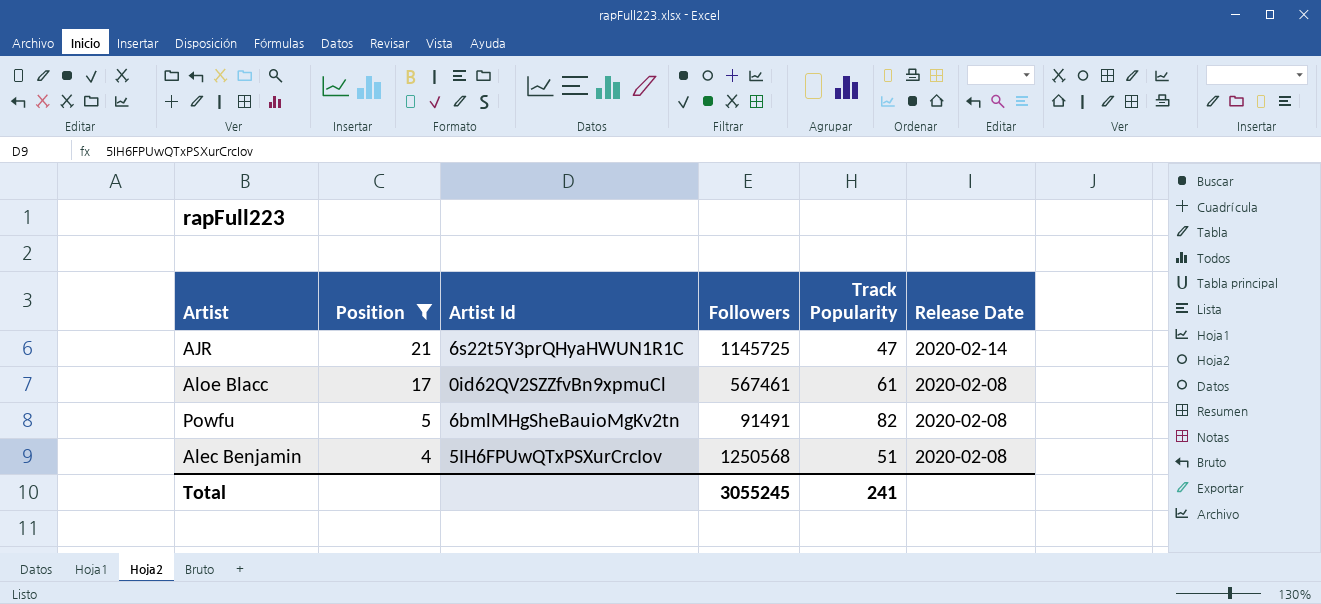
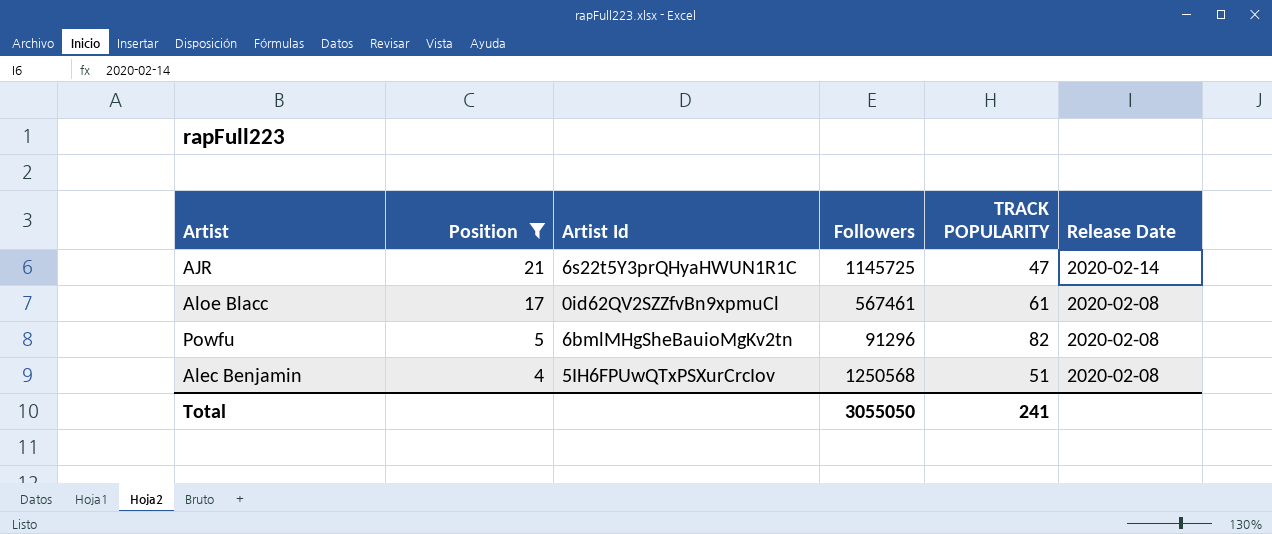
column name: Track Popularity -> TRACK POPULARITY
Powfu | Followers: 91491 -> 91296
Total | Followers: 3055245 -> 3055050

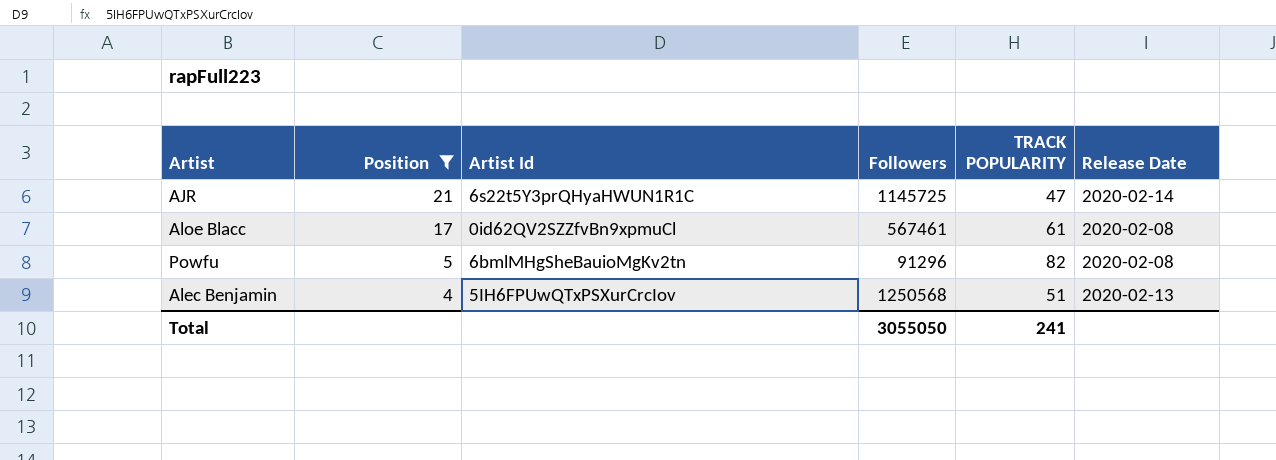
Alec Benjamin | Release Date: 2020-02-08 -> 2020-02-13

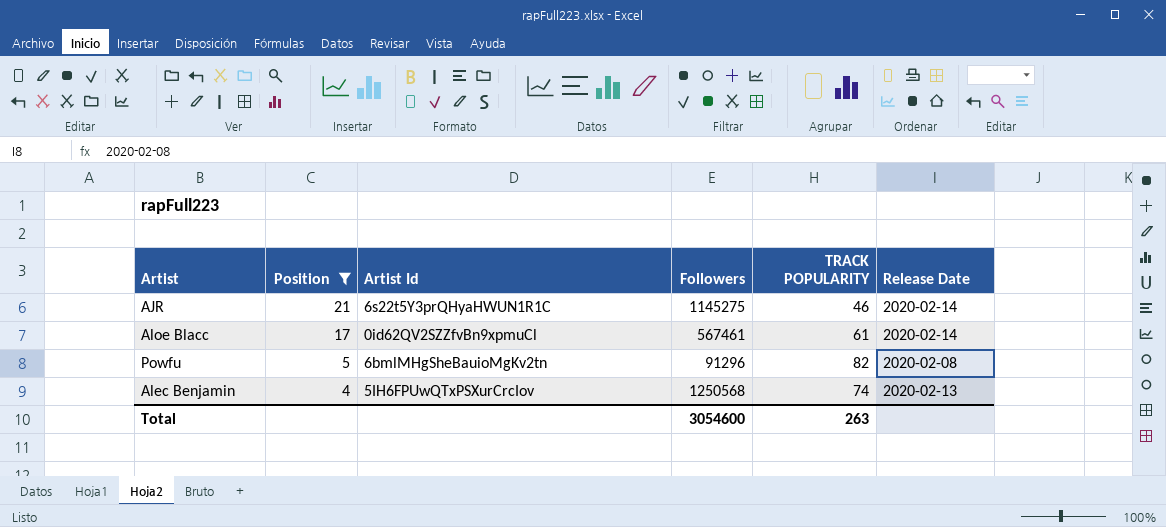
AJR | Followers: 1145725 -> 1145275
AJR | TRACK POPULARITY: 47 -> 46
Aloe Blacc | Release Date: 2020-02-08 -> 2020-02-14
Alec Benjamin | TRACK POPULARITY: 51 -> 74
Total | Followers: 3055050 -> 3054600
Total | TRACK POPULARITY: 241 -> 263

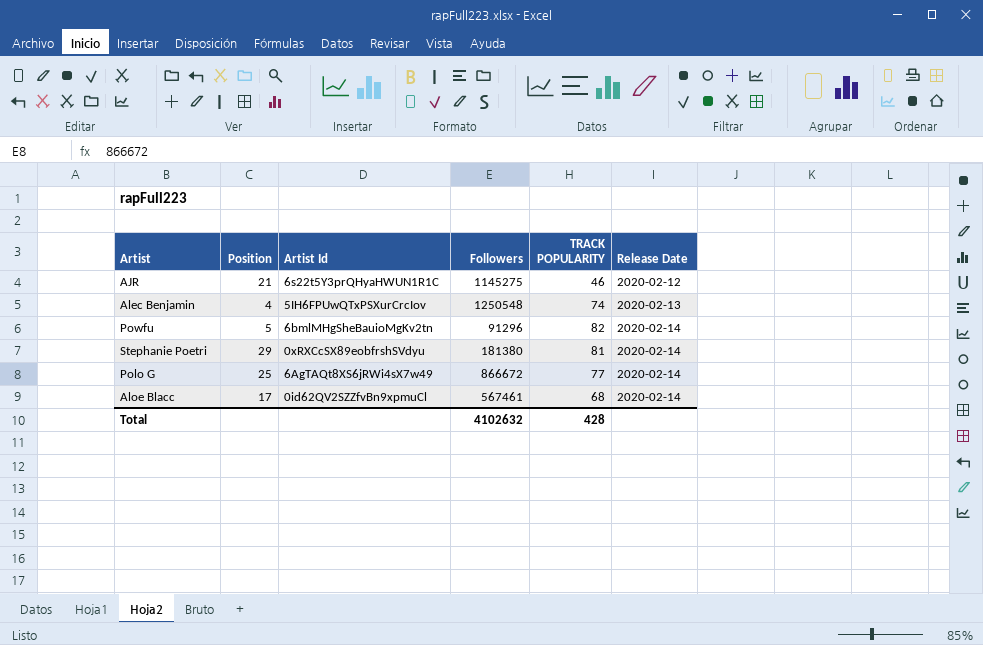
filter: Position <= 21 -> none
row order: Position descending -> Release Date ascending
AJR | Release Date: 2020-02-14 -> 2020-02-12
Alec Benjamin | Followers: 1250568 -> 1250548
Powfu | Release Date: 2020-02-08 -> 2020-02-14
Aloe Blacc | TRACK POPULARITY: 61 -> 68
Total | Followers: 3054600 -> 4102632
Total | TRACK POPULARITY: 263 -> 428

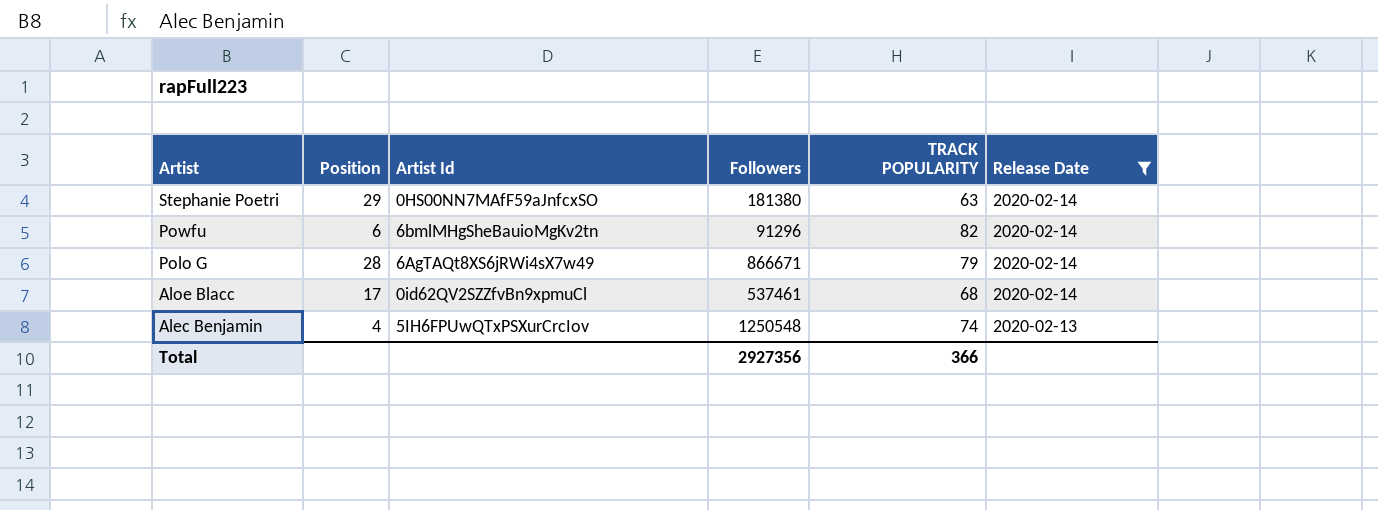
filter: none -> Release Date != 2020-02-12
row order: Release Date ascending -> Artist descending
Stephanie Poetri | Artist Id: 0xRXCcSX89eobfrshSVdyu -> 0HS00NN7MAfF59aJnfcxSO
Stephanie Poetri | TRACK POPULARITY: 81 -> 63
Powfu | Position: 5 -> 6
Polo G | Position: 25 -> 28
Polo G | Followers: 866672 -> 866671
Polo G | TRACK POPULARITY: 77 -> 79
Aloe Blacc | Followers: 567461 -> 537461
Total | Followers: 4102632 -> 2927356
Total | TRACK POPULARITY: 428 -> 366

